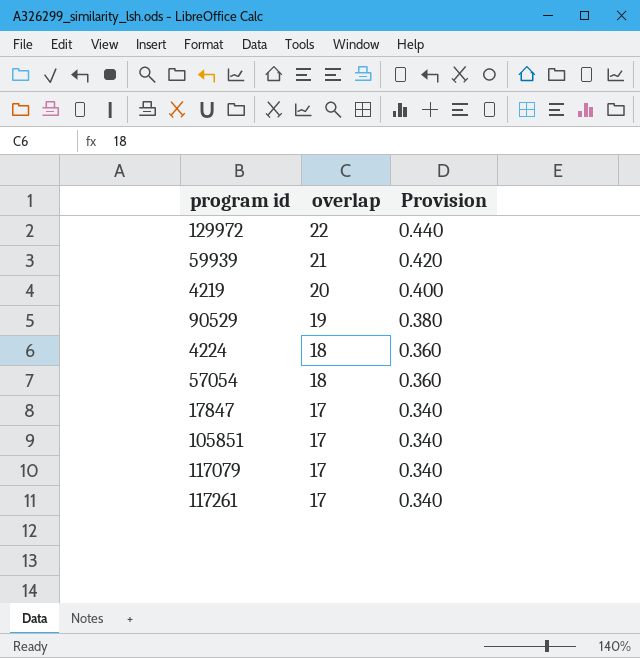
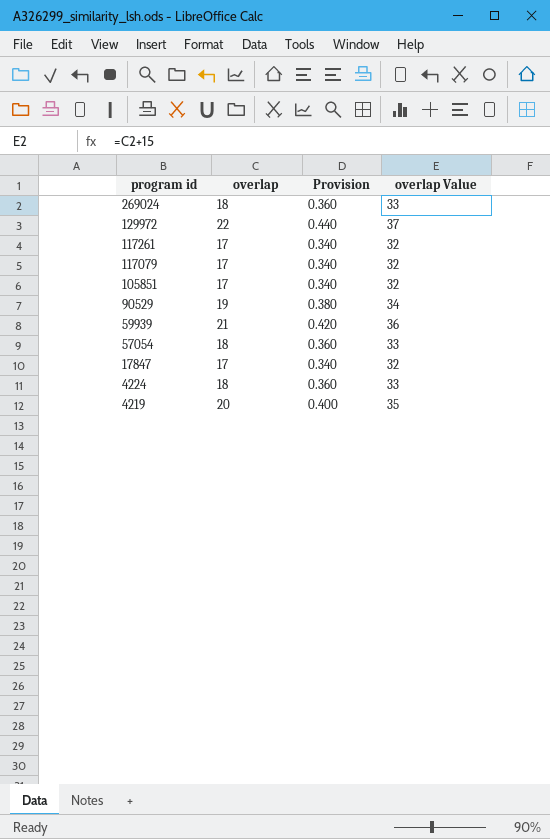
row order: overlap descending -> program id descending
column overlap Value | formula: none -> [overlap] + 15
row 269024: none -> 18 | 0.360 | 33

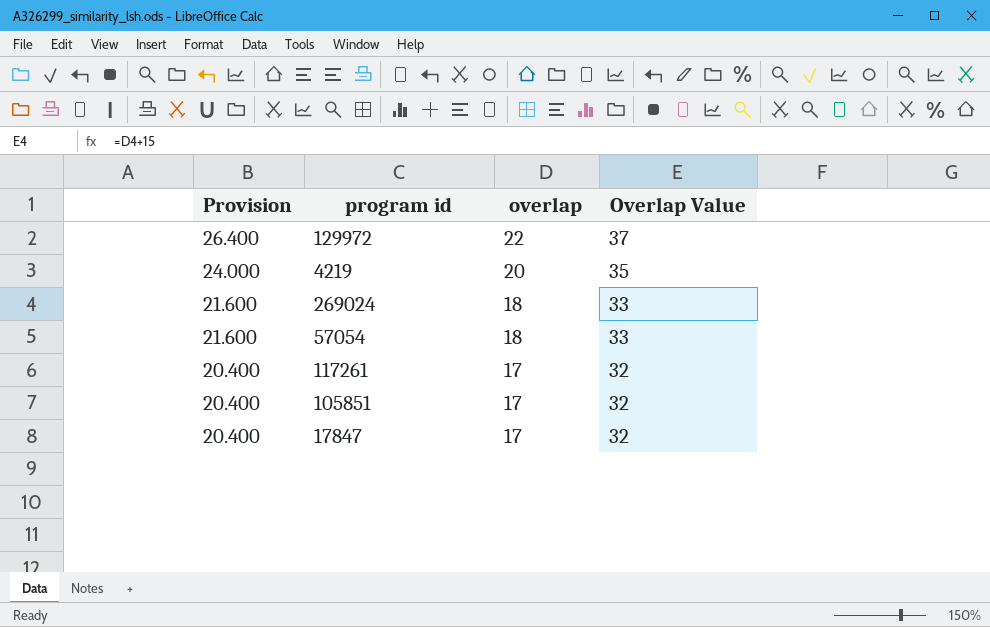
row order: program id descending -> Provision descending
column Provision | formula: [overlap] * 0.02 -> [overlap] * 1.2
column Provision | position: 3 -> 1
column name: overlap Value -> Overlap Value
row 117079: 17 | 0.340 | 32 -> none
row 90529: 19 | 0.380 | 34 -> none
row 59939: 21 | 0.420 | 36 -> none
row 4224: 18 | 0.360 | 33 -> none

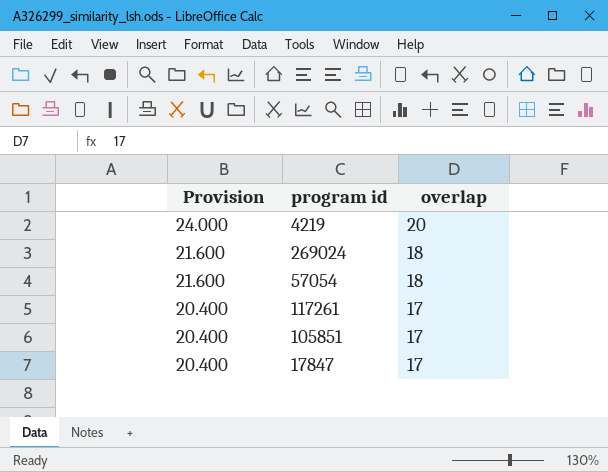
column Overlap Value | formula: [overlap] + 15 -> none
row 129972: 26.400 | 22 | 37 -> none

